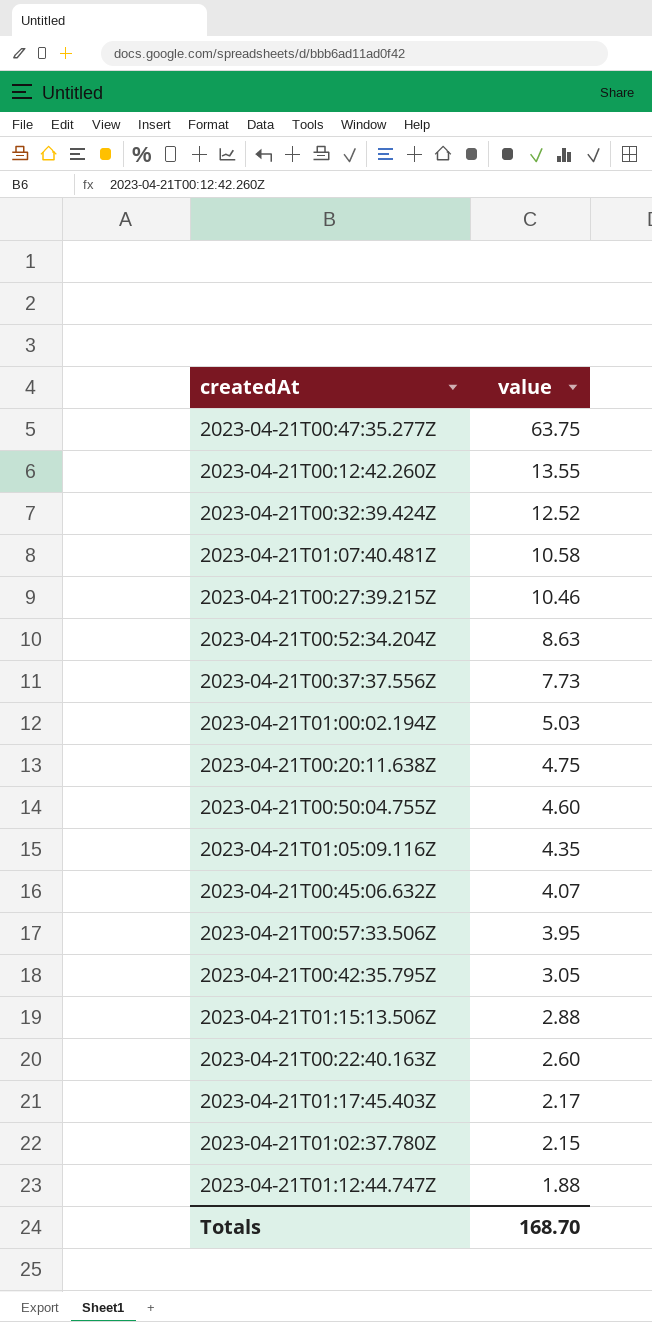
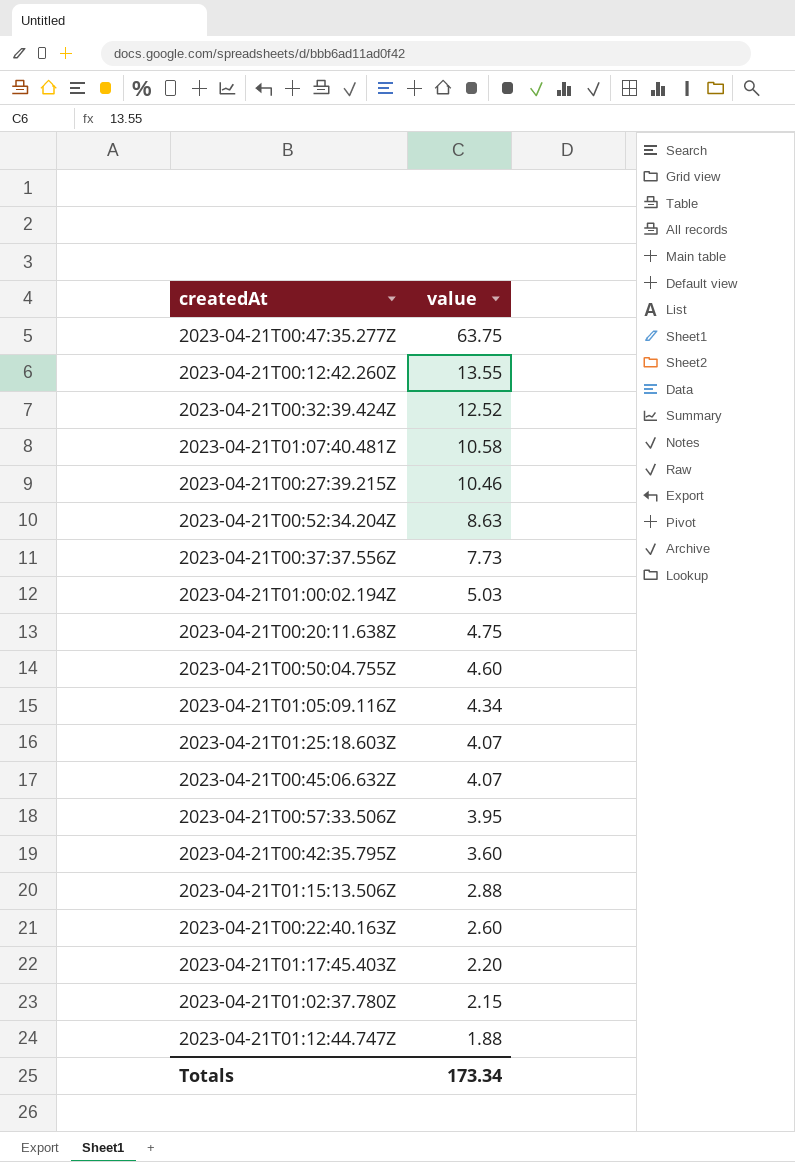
2023-04-21T01:05:09.116Z | value: 4.35 -> 4.34
row 2023-04-21T01:25:18.603Z: none -> 4.07
2023-04-21T00:42:35.795Z | value: 3.05 -> 3.60
2023-04-21T01:17:45.403Z | value: 2.17 -> 2.20
Totals | value: 168.70 -> 173.34

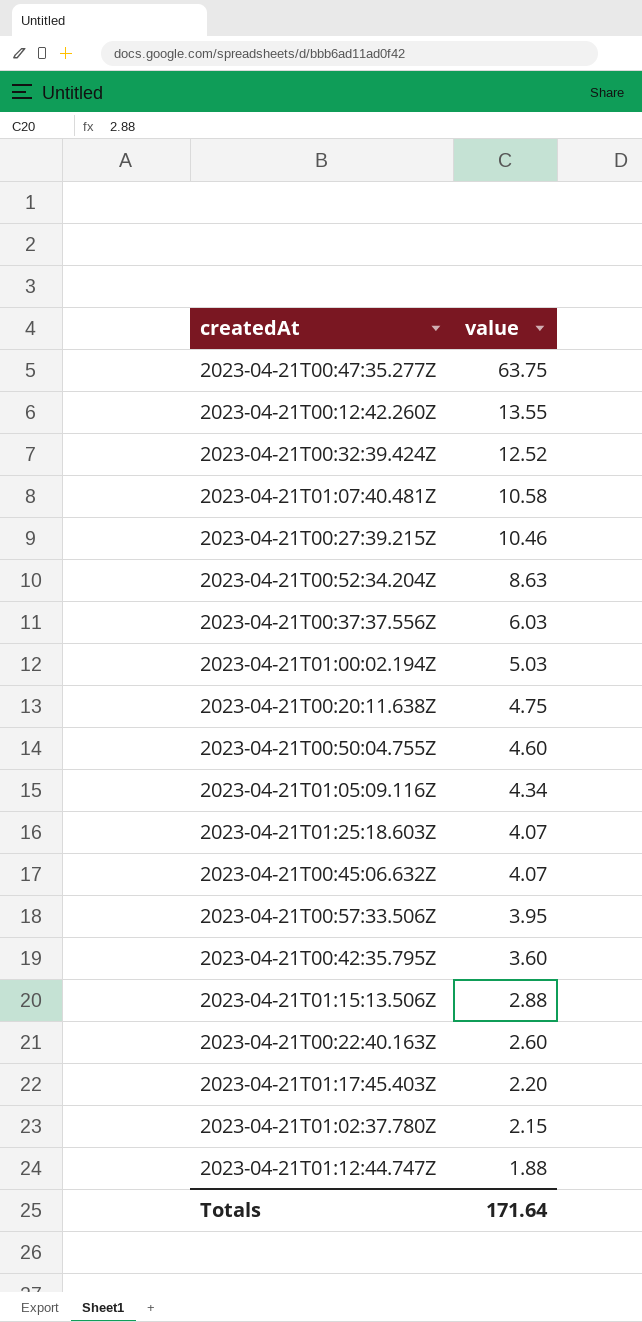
2023-04-21T00:37:37.556Z | value: 7.73 -> 6.03
Totals | value: 173.34 -> 171.64

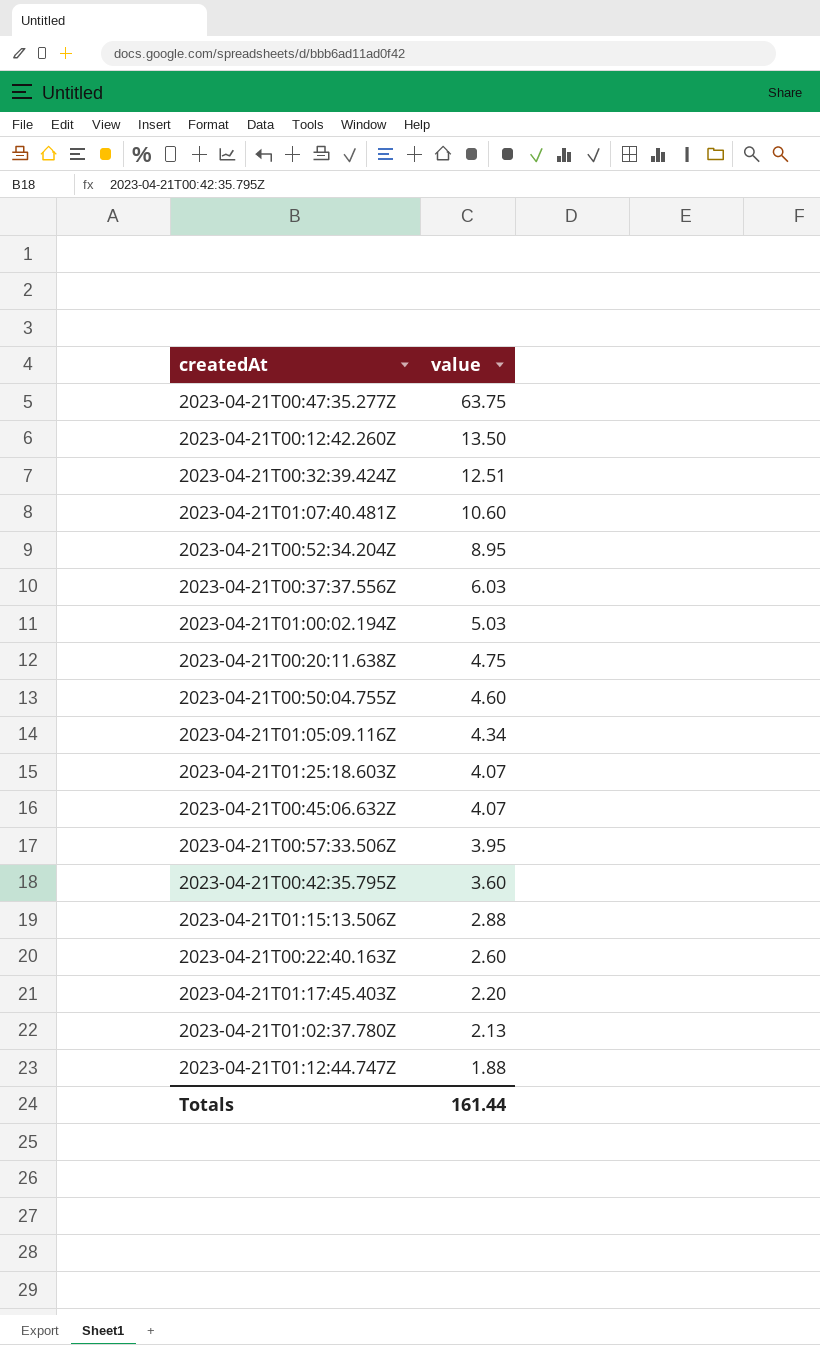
row 2023-04-21T00:27:39.215Z: 10.46 -> none
2023-04-21T00:12:42.260Z | value: 13.55 -> 13.50
2023-04-21T00:32:39.424Z | value: 12.52 -> 12.51
2023-04-21T01:07:40.481Z | value: 10.58 -> 10.60
2023-04-21T00:52:34.204Z | value: 8.63 -> 8.95
2023-04-21T01:02:37.780Z | value: 2.15 -> 2.13
Totals | value: 171.64 -> 161.44

